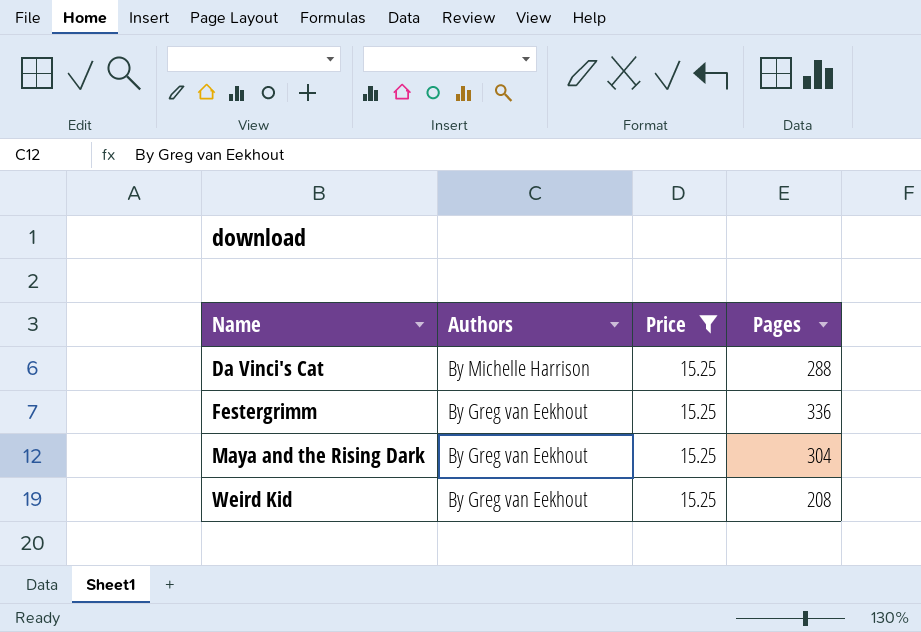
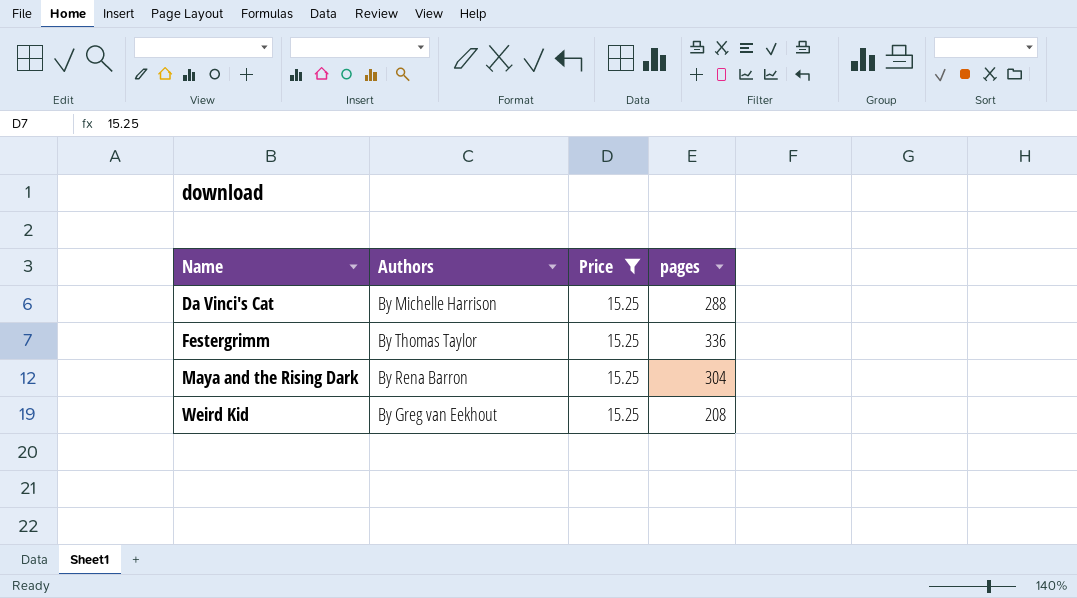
column name: Pages -> pages
Festergrimm | Authors: By Greg van Eekhout -> By Thomas Taylor
Maya and the Rising Dark | Authors: By Greg van Eekhout -> By Rena Barron

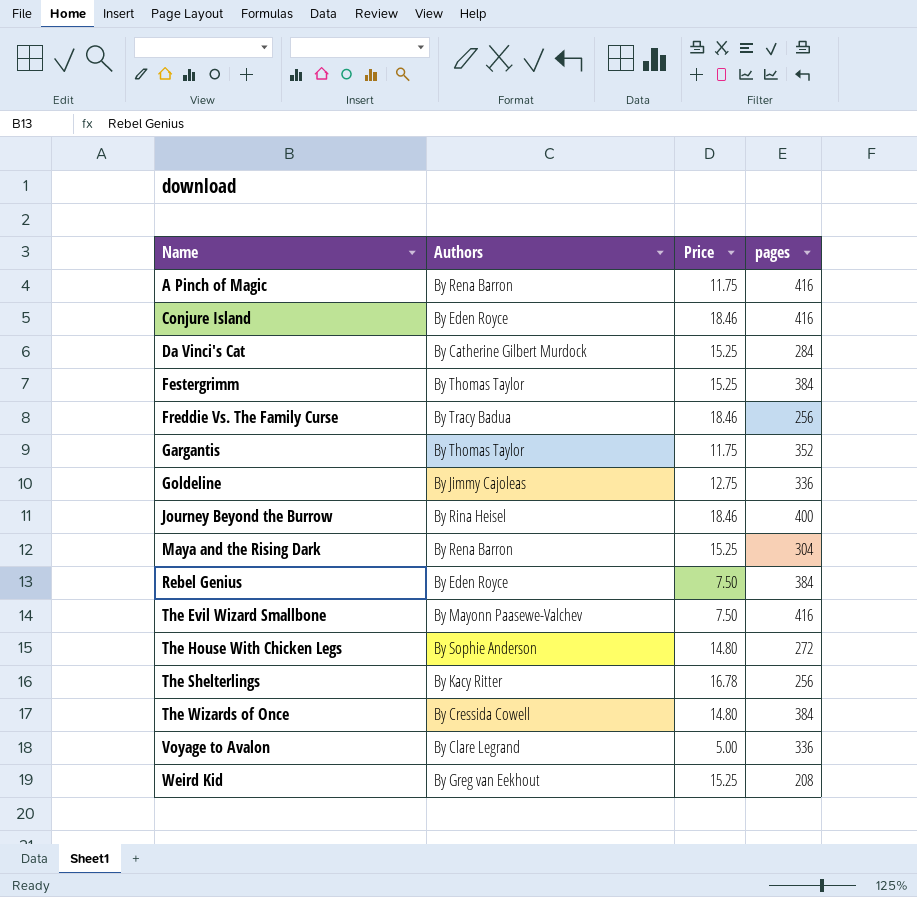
filter: Price = 15.25 -> none
Da Vinci's Cat | Authors: By Michelle Harrison -> By Catherine Gilbert Murdock
Da Vinci's Cat | pages: 288 -> 284
Festergrimm | pages: 336 -> 384

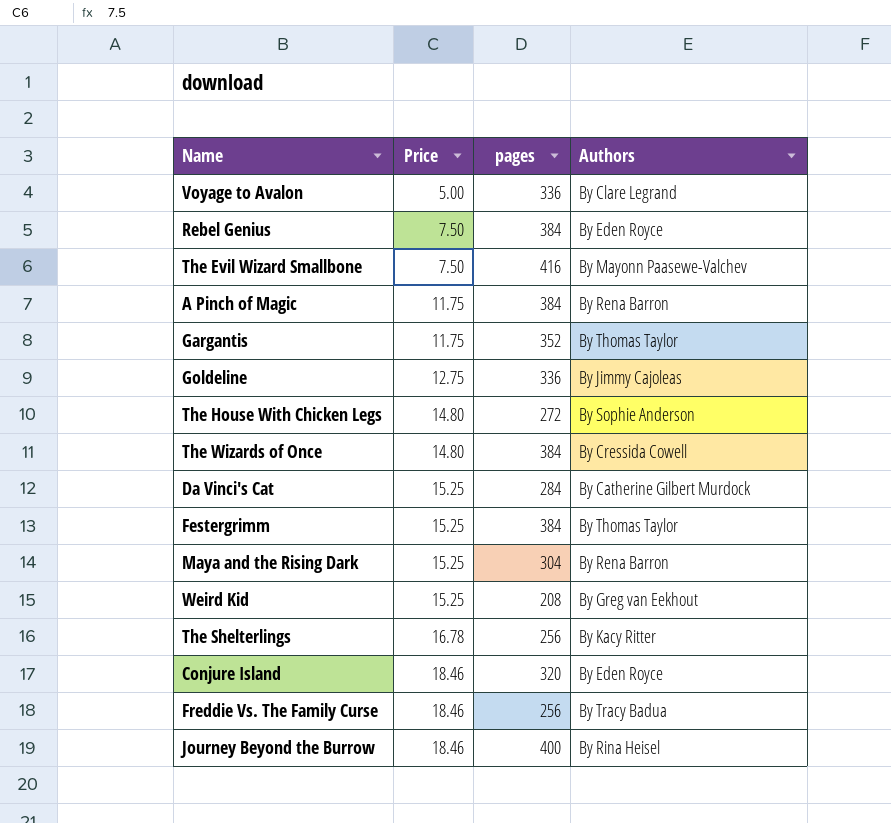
row order: Name ascending -> Price ascending
column Authors | position: 2 -> 4
A Pinch of Magic | pages: 416 -> 384
Conjure Island | pages: 416 -> 320

